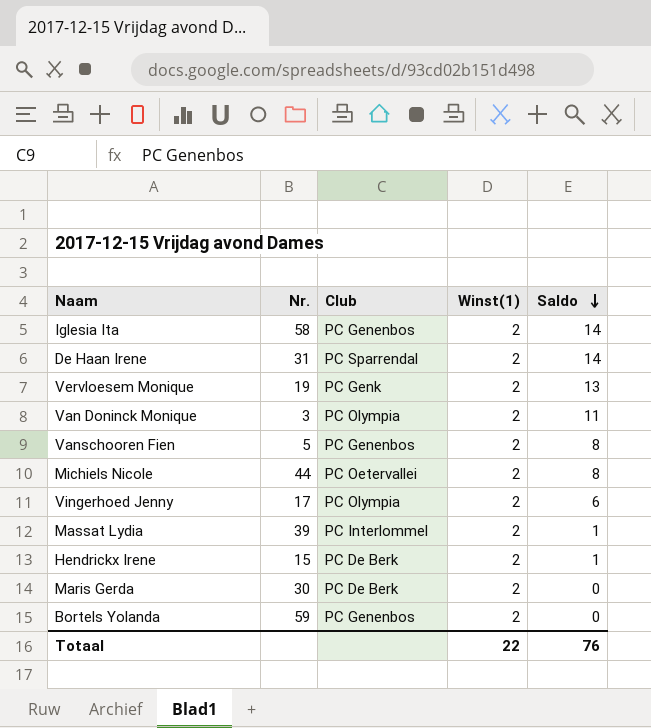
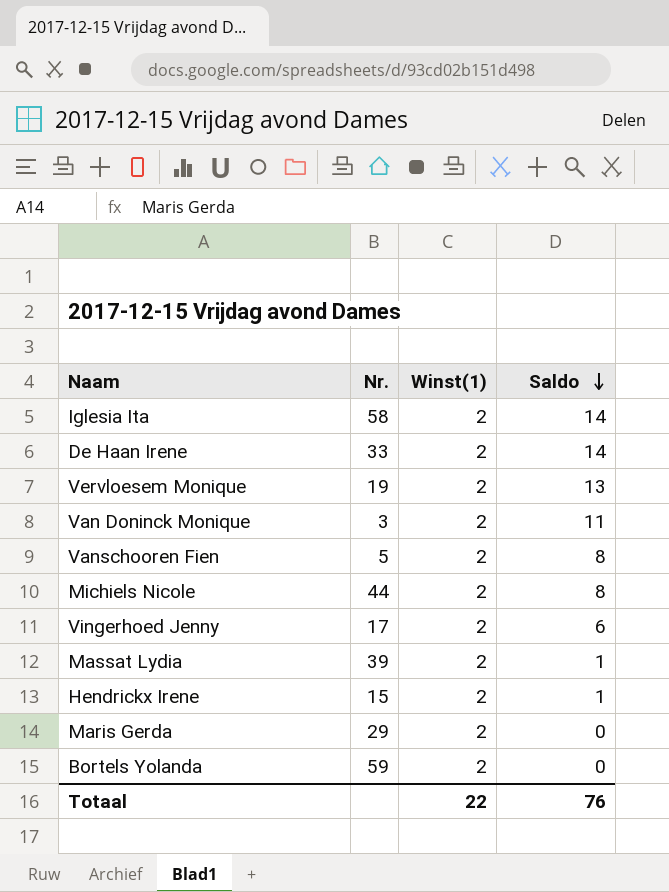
column Club | position: 3 -> none
De Haan Irene | Nr.: 31 -> 33
Maris Gerda | Nr.: 30 -> 29

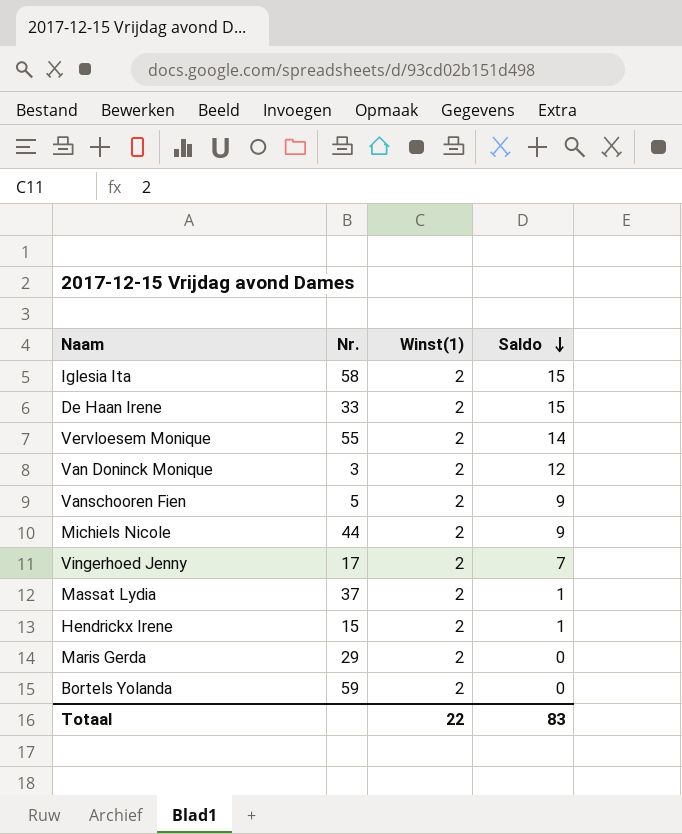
Iglesia Ita | Saldo: 14 -> 15
De Haan Irene | Saldo: 14 -> 15
Vervloesem Monique | Nr.: 19 -> 55
Vervloesem Monique | Saldo: 13 -> 14
Van Doninck Monique | Saldo: 11 -> 12
Vanschooren Fien | Saldo: 8 -> 9
Michiels Nicole | Saldo: 8 -> 9
Vingerhoed Jenny | Saldo: 6 -> 7
Massat Lydia | Nr.: 39 -> 37
Totaal | Saldo: 76 -> 83

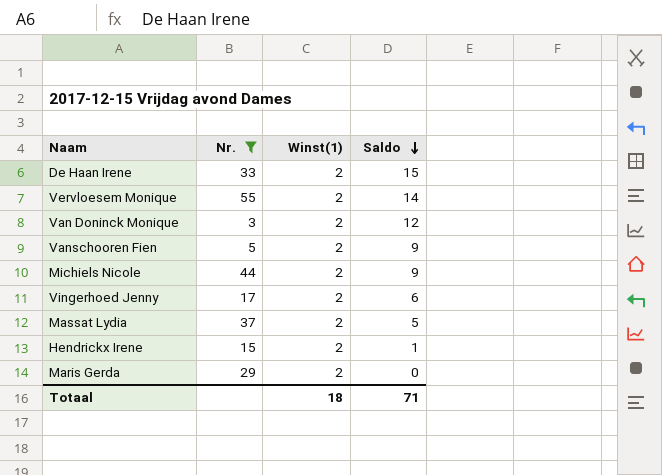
filter: none -> Nr. <= 55
Vingerhoed Jenny | Saldo: 7 -> 6
Massat Lydia | Saldo: 1 -> 5
Totaal | Winst(1): 22 -> 18
Totaal | Saldo: 83 -> 71

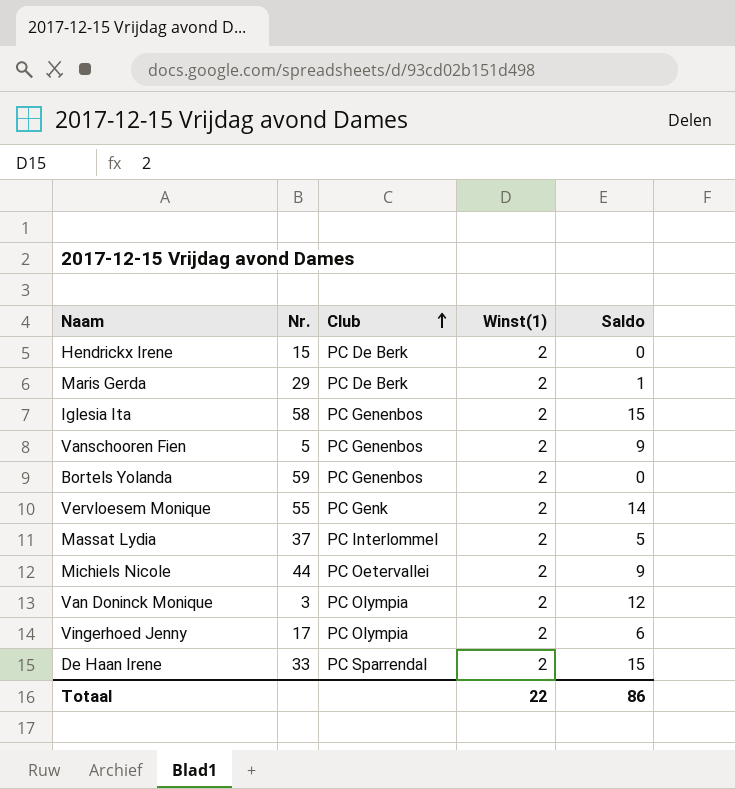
filter: Nr. <= 55 -> none
row order: Saldo descending -> Club ascending
column Club | position: none -> 3
Hendrickx Irene | Saldo: 1 -> 0
Maris Gerda | Saldo: 0 -> 1
Totaal | Winst(1): 18 -> 22
Totaal | Saldo: 71 -> 86

